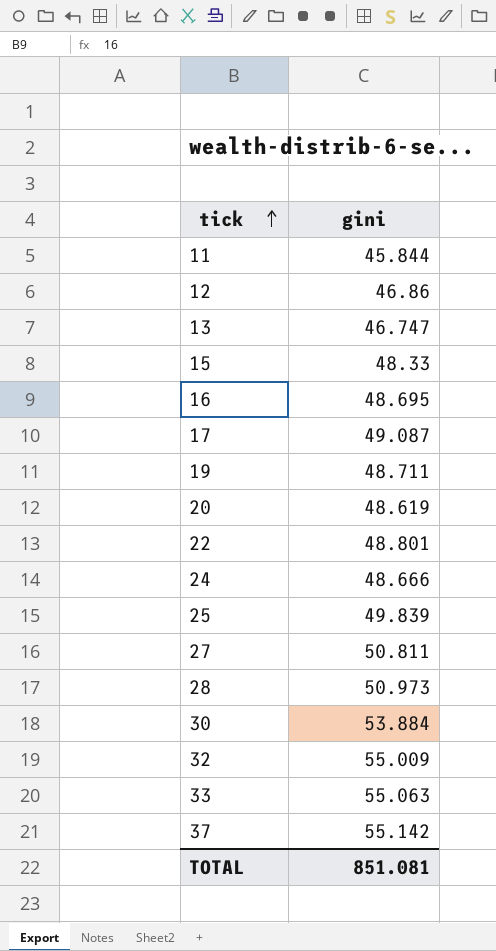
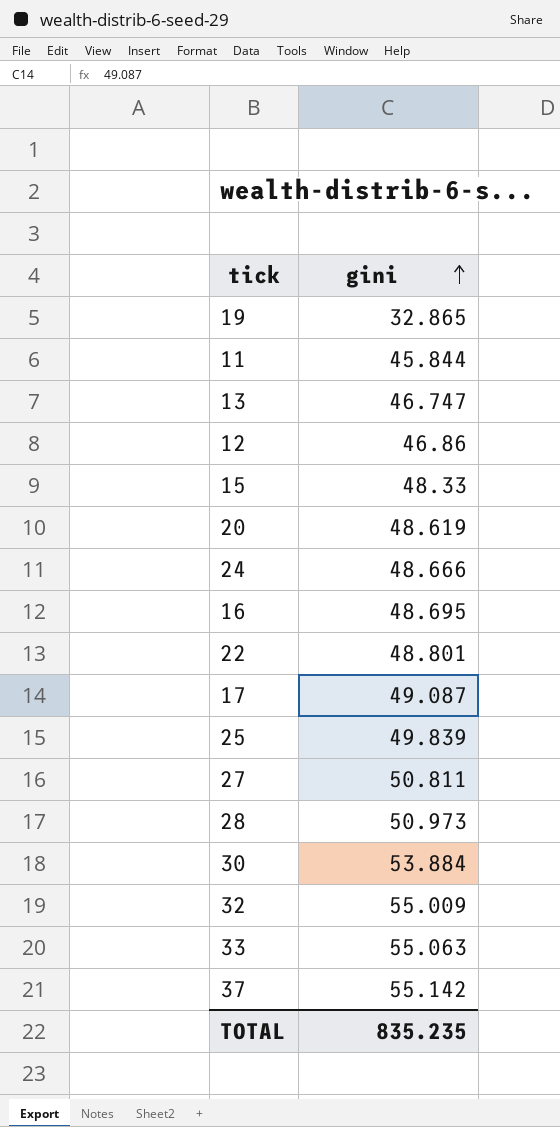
row order: tick ascending -> gini ascending
19 | gini: 48.711 -> 32.865
TOTAL | gini: 851.081 -> 835.235

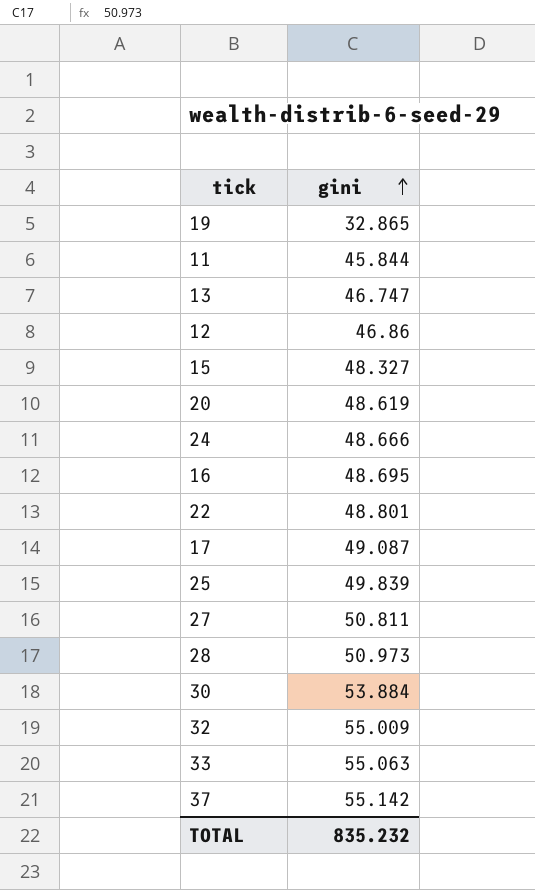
15 | gini: 48.33 -> 48.327
TOTAL | gini: 835.235 -> 835.232

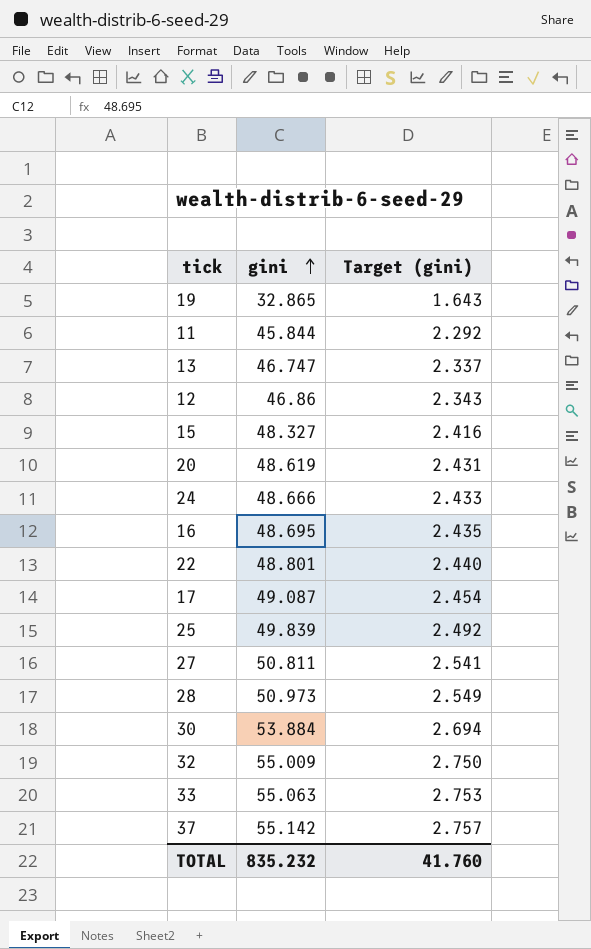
column Target (gini) | formula: none -> [gini] * 0.05

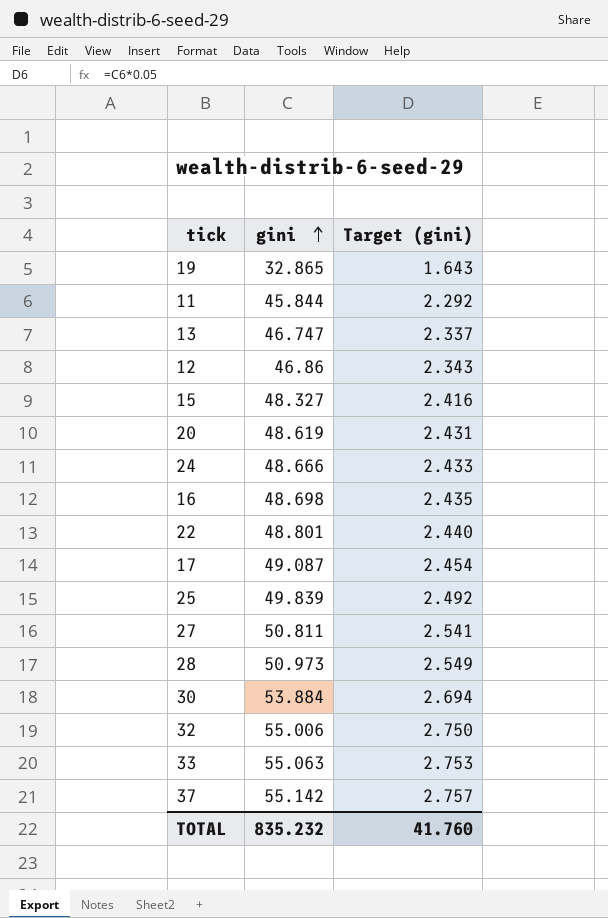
16 | gini: 48.695 -> 48.698
32 | gini: 55.009 -> 55.006

